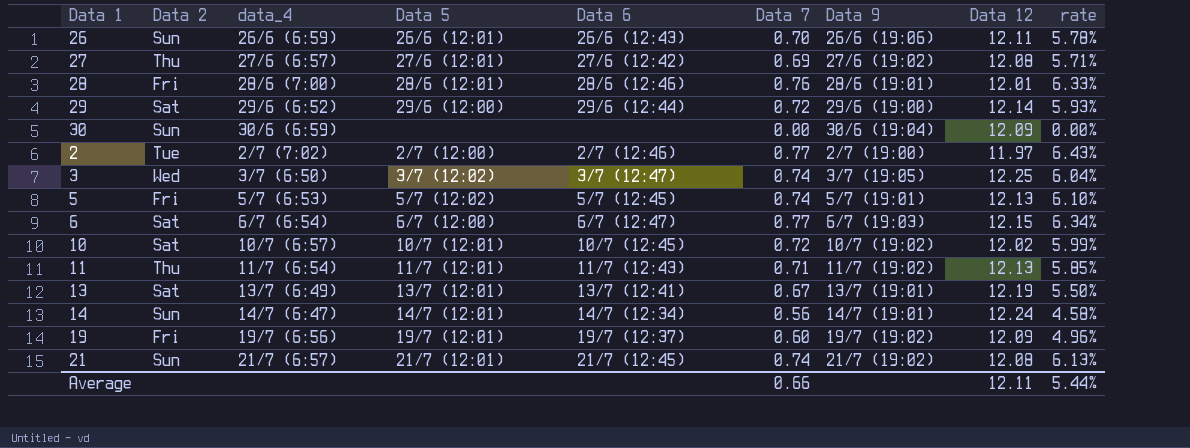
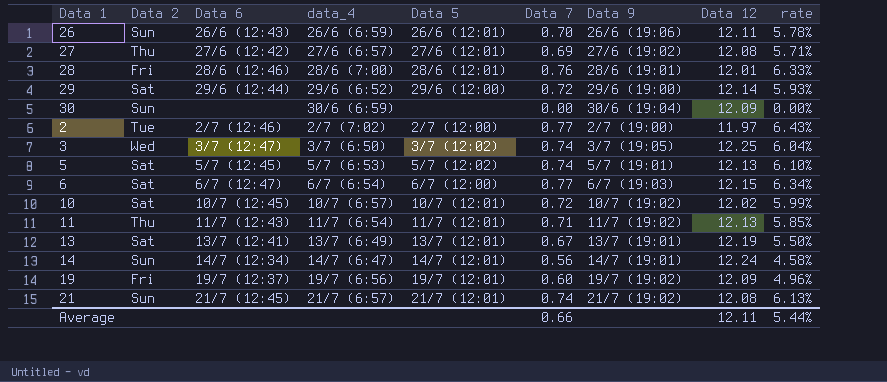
column Data 6 | position: 5 -> 3
5 | Data 2: Fri -> Sat

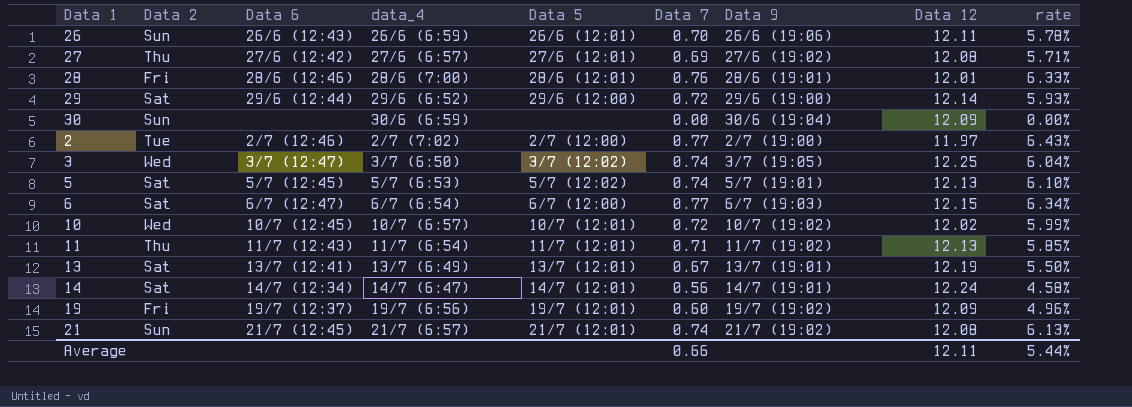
10 | Data 2: Sat -> Wed
14 | Data 2: Sun -> Sat

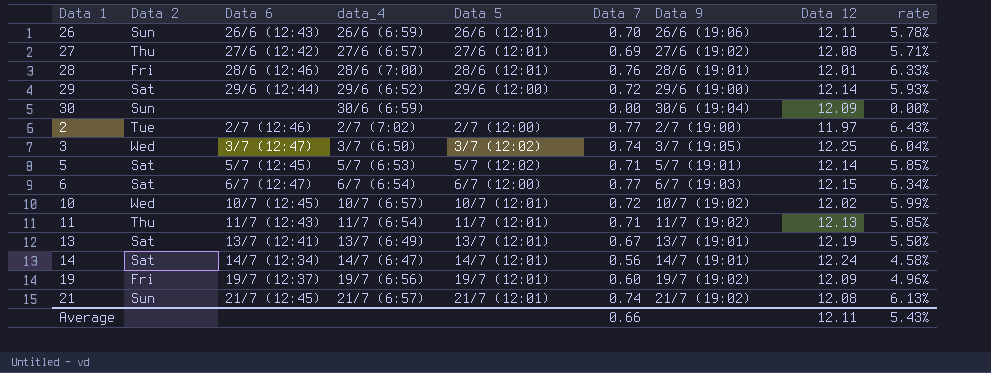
5 | Data 7: 0.74 -> 0.71
5 | Data 12: 12.13 -> 12.14
5 | rate: 6.10% -> 5.85%
Average | rate: 5.44% -> 5.43%

